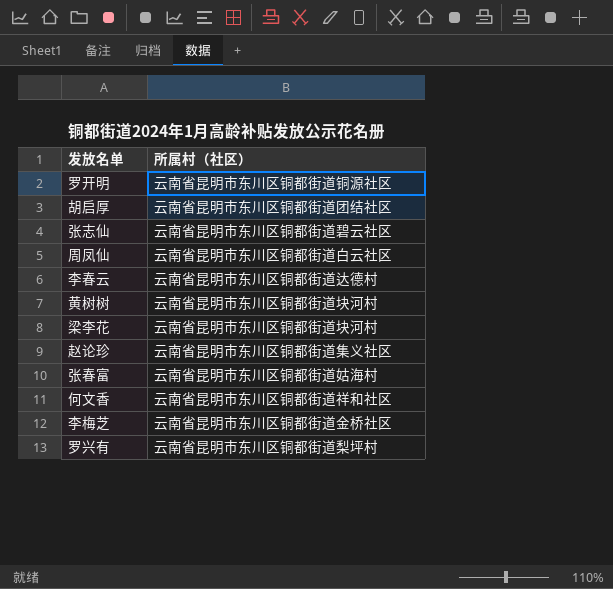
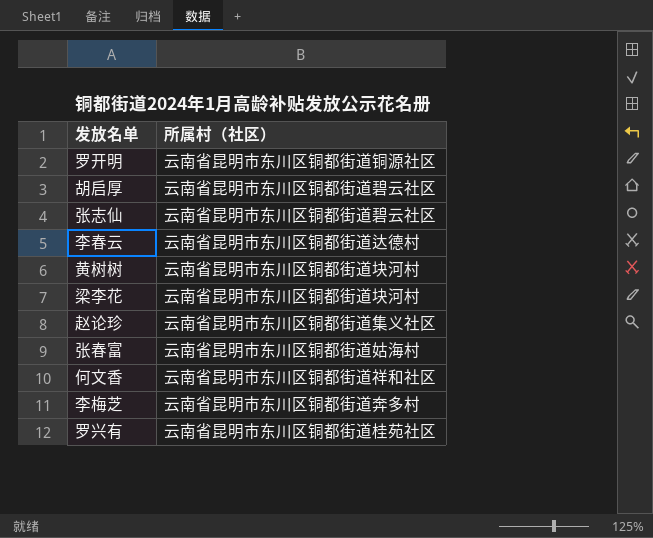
row 周凤仙: 云南省昆明市东川区铜都街道白云社区 -> none
胡启厚 | 所属村（社区）: 云南省昆明市东川区铜都街道团结社区 -> 云南省昆明市东川区铜都街道碧云社区
李梅芝 | 所属村（社区）: 云南省昆明市东川区铜都街道金桥社区 -> 云南省昆明市东川区铜都街道奔多村
罗兴有 | 所属村（社区）: 云南省昆明市东川区铜都街道梨坪村 -> 云南省昆明市东川区铜都街道桂苑社区

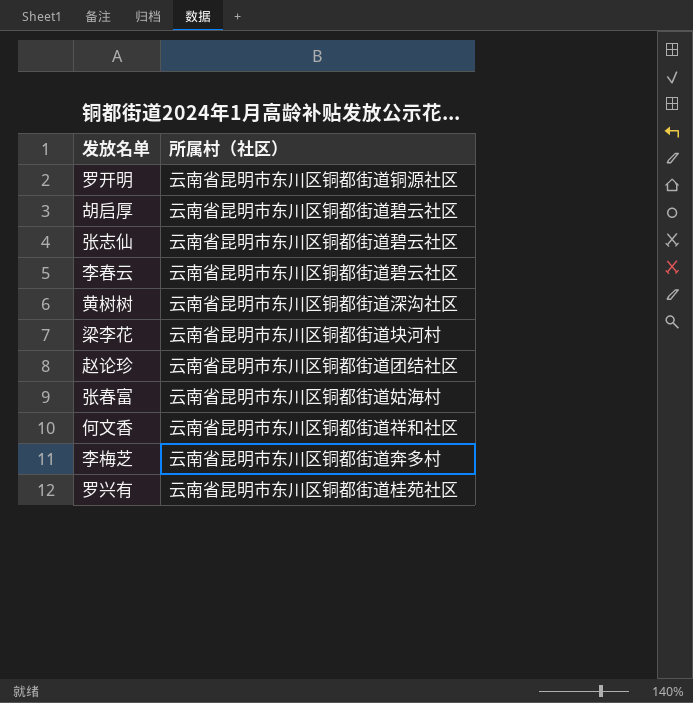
李春云 | 所属村（社区）: 云南省昆明市东川区铜都街道达德村 -> 云南省昆明市东川区铜都街道碧云社区
黄树树 | 所属村（社区）: 云南省昆明市东川区铜都街道块河村 -> 云南省昆明市东川区铜都街道深沟社区
赵论珍 | 所属村（社区）: 云南省昆明市东川区铜都街道集义社区 -> 云南省昆明市东川区铜都街道团结社区

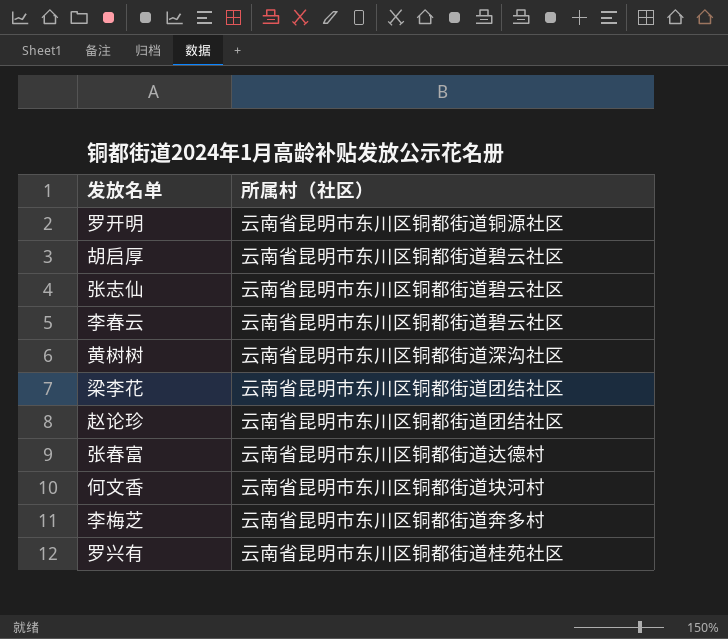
梁李花 | 所属村（社区）: 云南省昆明市东川区铜都街道块河村 -> 云南省昆明市东川区铜都街道团结社区
张春富 | 所属村（社区）: 云南省昆明市东川区铜都街道姑海村 -> 云南省昆明市东川区铜都街道达德村
何文香 | 所属村（社区）: 云南省昆明市东川区铜都街道祥和社区 -> 云南省昆明市东川区铜都街道块河村

